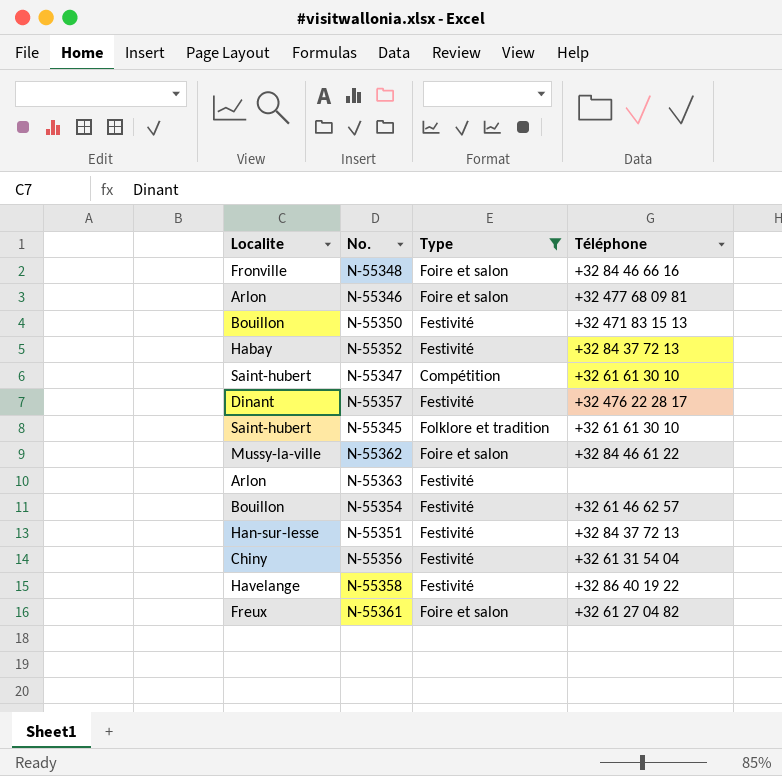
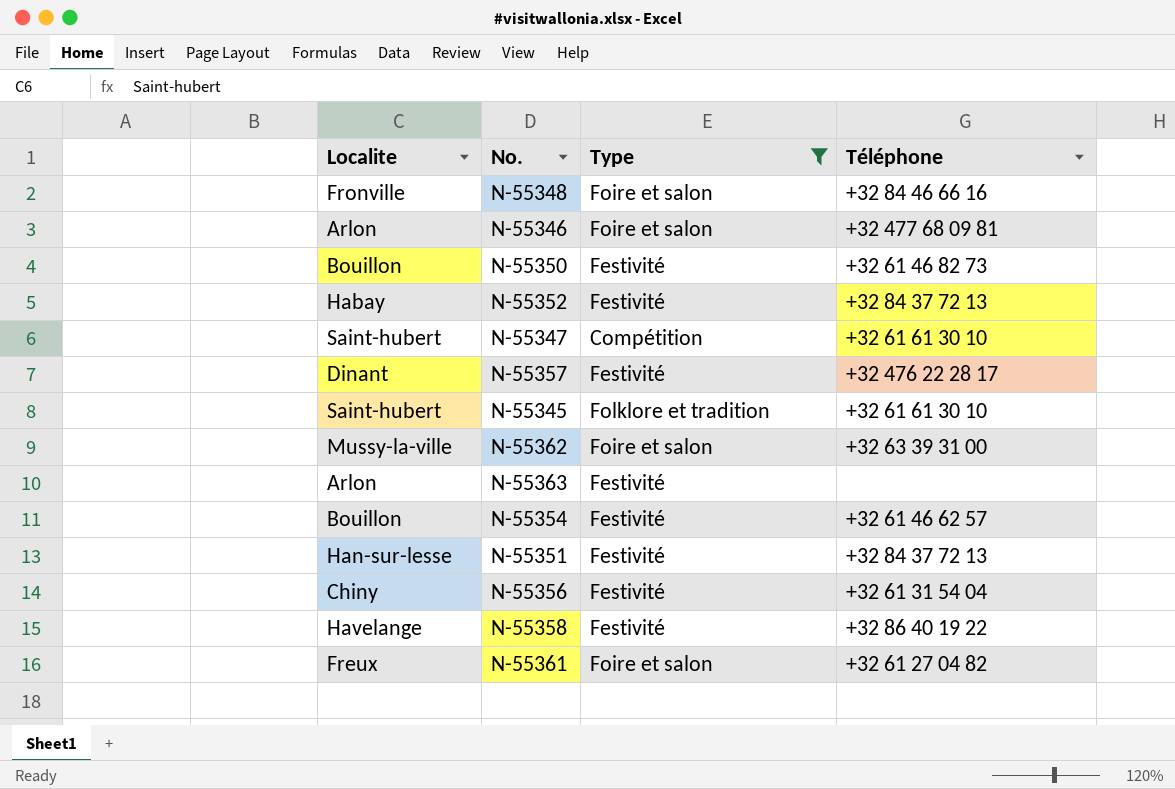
N-55350 | Téléphone: +32 471 83 15 13 -> +32 61 46 82 73
N-55362 | Téléphone: +32 84 46 61 22 -> +32 63 39 31 00

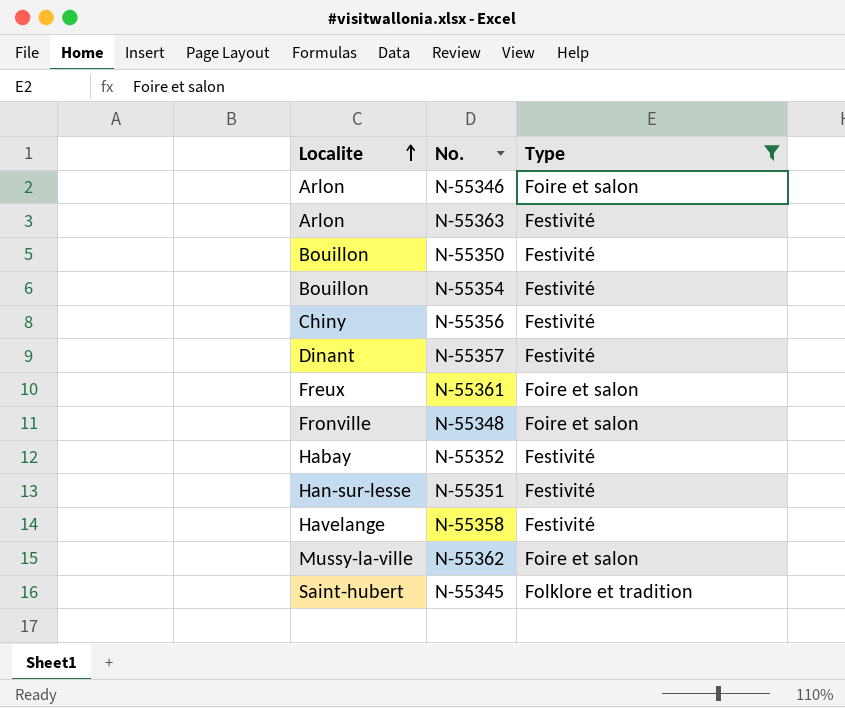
row order: none -> Localite ascending
column Téléphone | position: 4 -> none
row N-55347: Saint-hubert | Compétition | +32 61 61 30 10 -> none

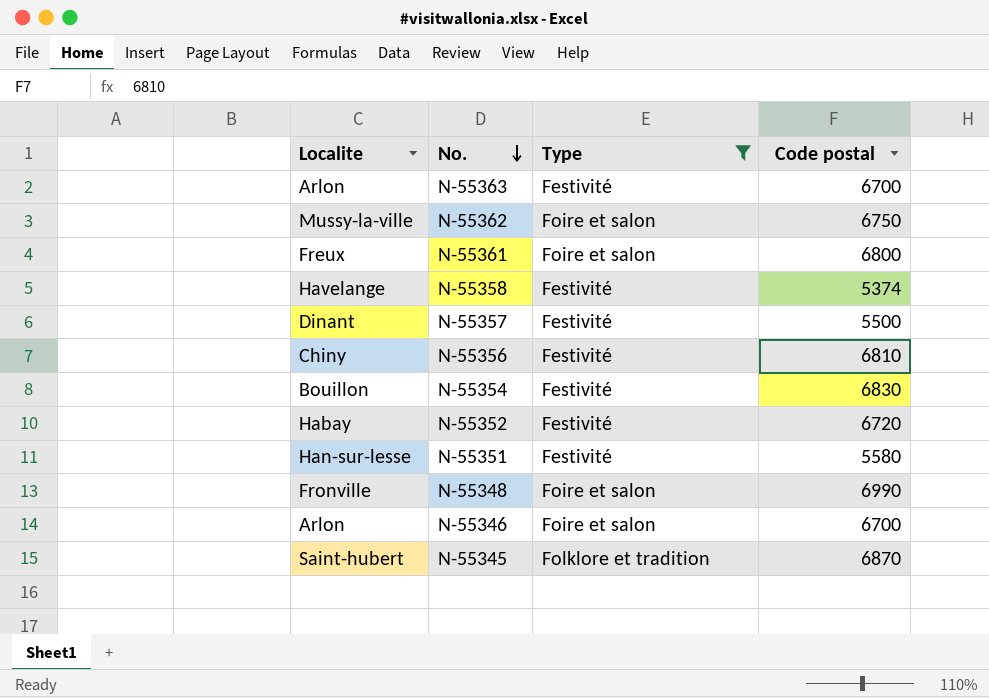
row order: Localite ascending -> No. descending
column Code postal | position: none -> 4
row N-55350: Bouillon | Festivité -> none

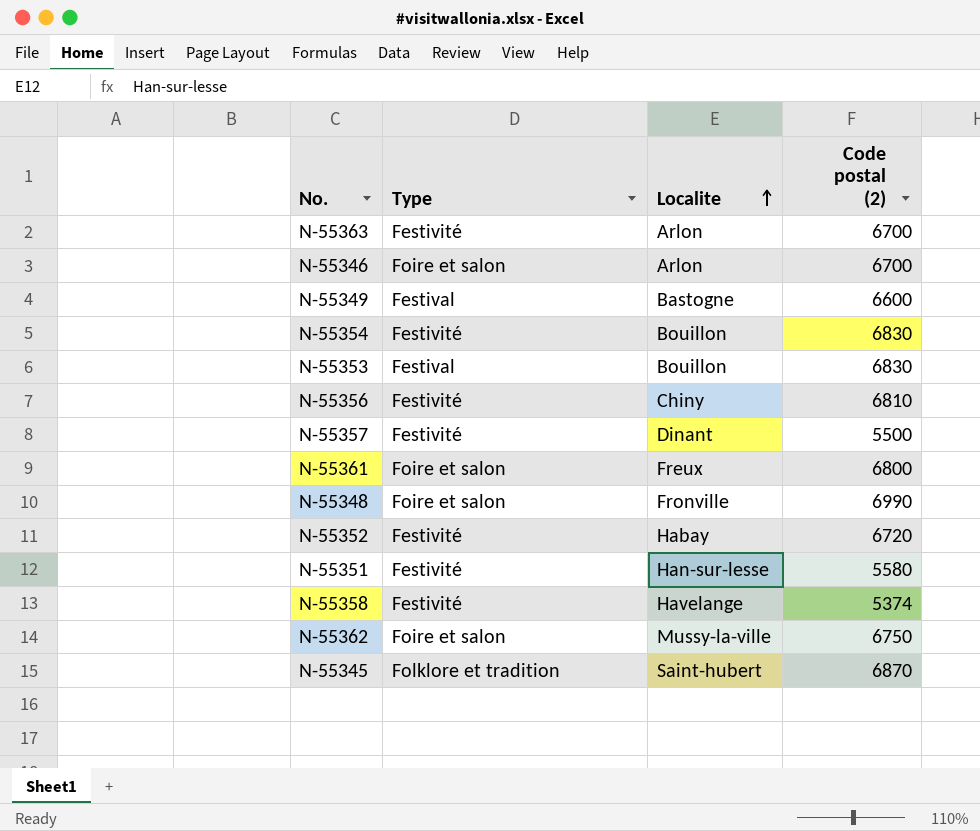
filter: Type != Festival -> none
row order: No. descending -> Localite ascending
column Localite | position: 1 -> 3
column name: Code postal -> Code postal (2)

